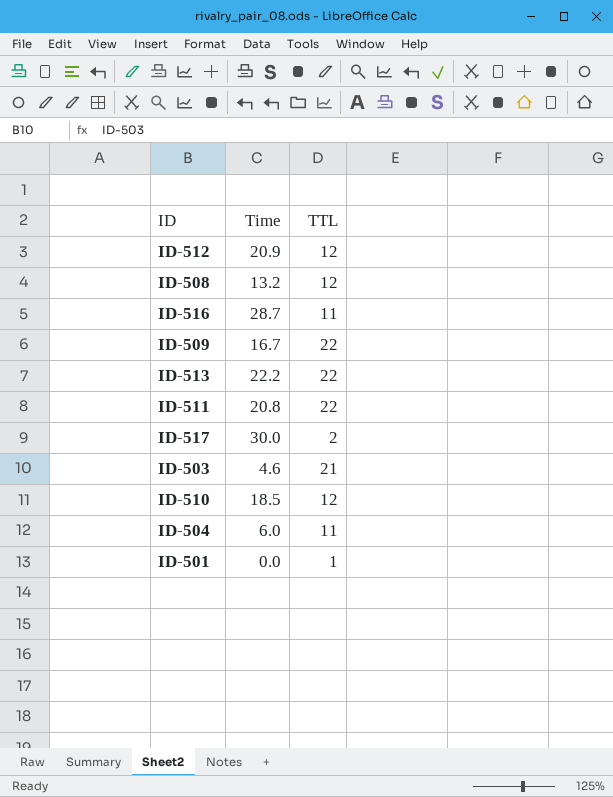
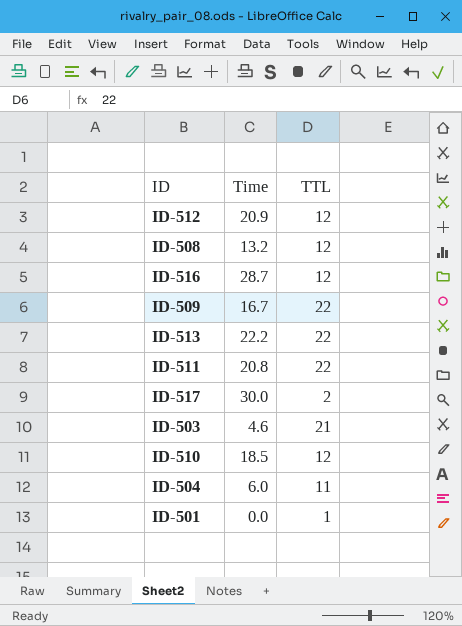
ID-516 | TTL: 11 -> 12

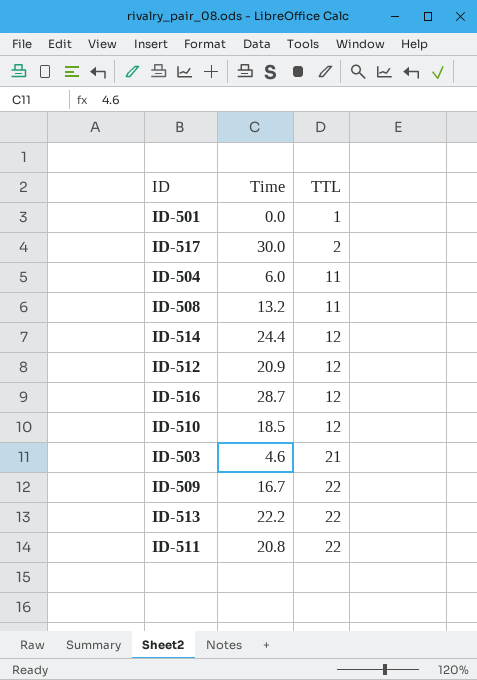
row order: none -> TTL ascending
ID-508 | TTL: 12 -> 11
row ID-514: none -> 24.4 | 12

